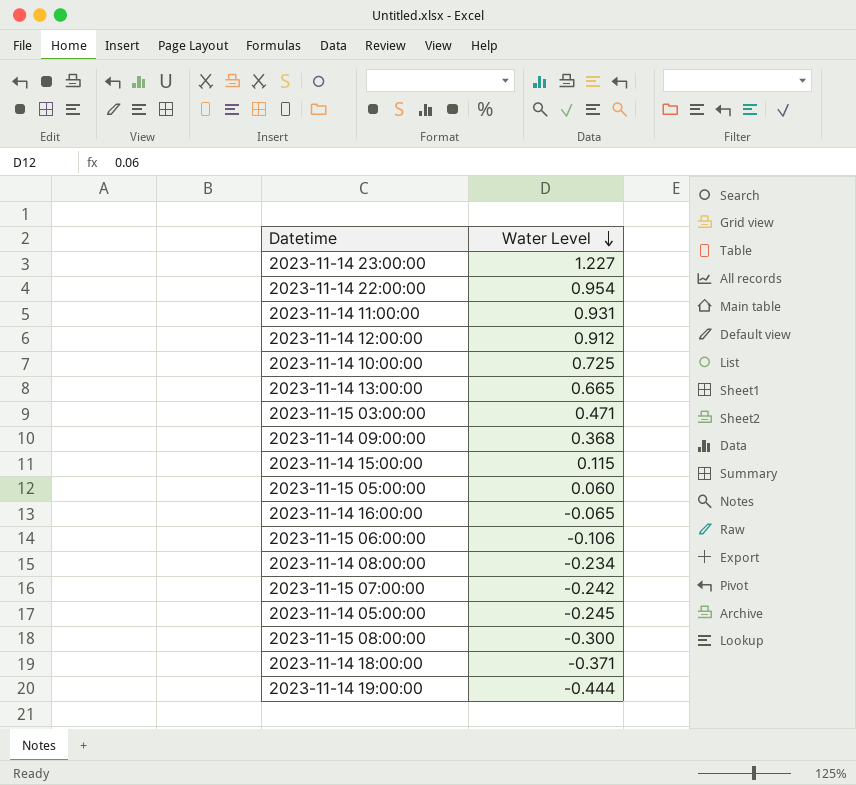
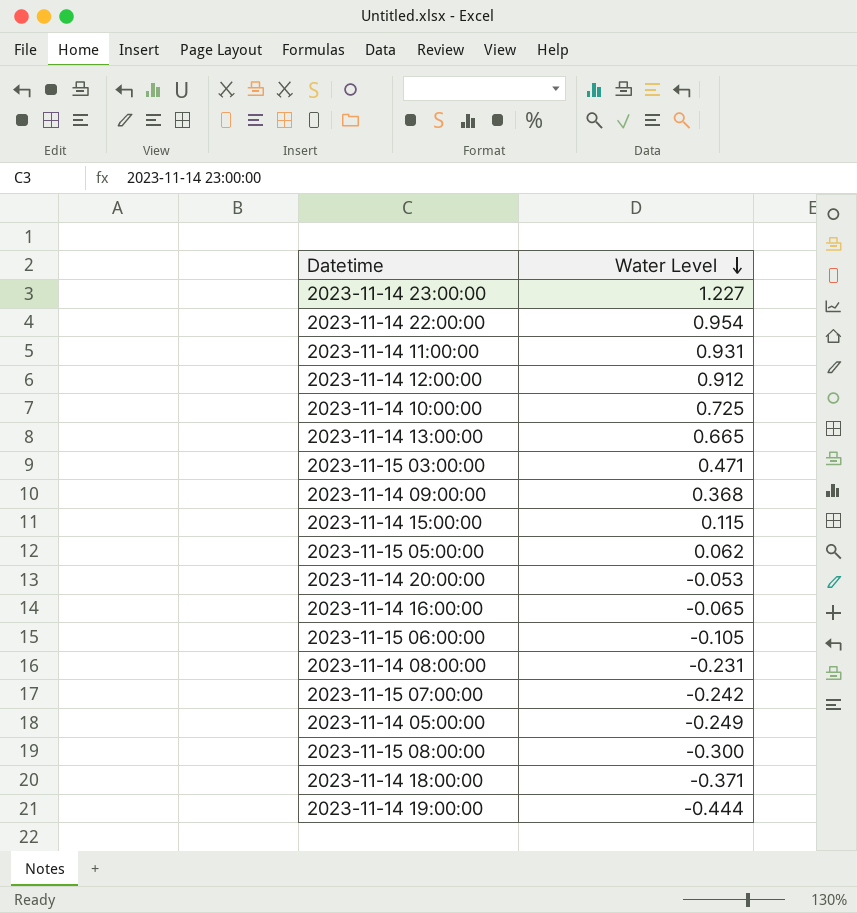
2023-11-15 05:00:00 | Water Level: 0.060 -> 0.062
row 2023-11-14 20:00:00: none -> -0.053
2023-11-15 06:00:00 | Water Level: -0.106 -> -0.105
2023-11-14 08:00:00 | Water Level: -0.234 -> -0.231
2023-11-14 05:00:00 | Water Level: -0.245 -> -0.249

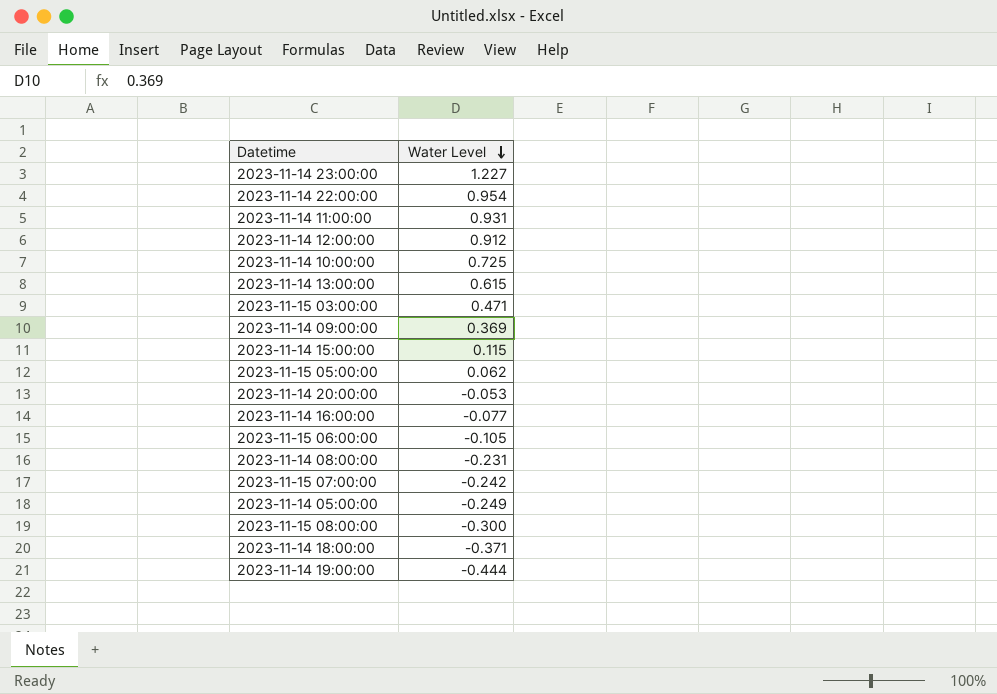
2023-11-14 13:00:00 | Water Level: 0.665 -> 0.615
2023-11-14 09:00:00 | Water Level: 0.368 -> 0.369
2023-11-14 16:00:00 | Water Level: -0.065 -> -0.077

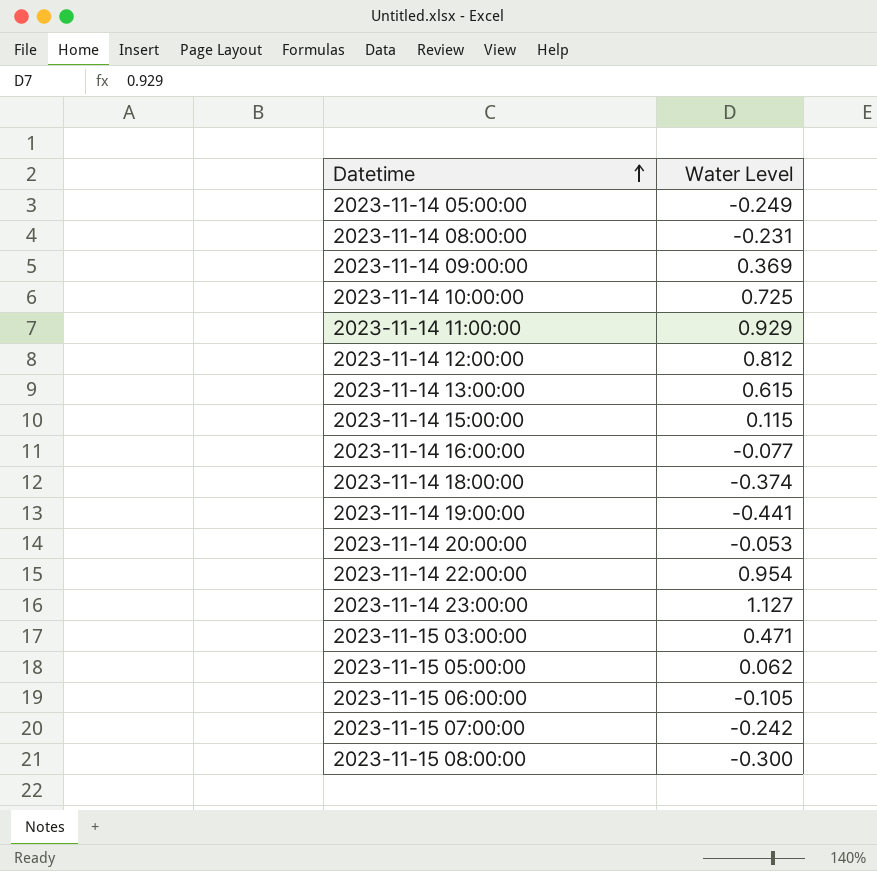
row order: Water Level descending -> Datetime ascending
2023-11-14 11:00:00 | Water Level: 0.931 -> 0.929
2023-11-14 12:00:00 | Water Level: 0.912 -> 0.812
2023-11-14 18:00:00 | Water Level: -0.371 -> -0.374
2023-11-14 19:00:00 | Water Level: -0.444 -> -0.441
2023-11-14 23:00:00 | Water Level: 1.227 -> 1.127

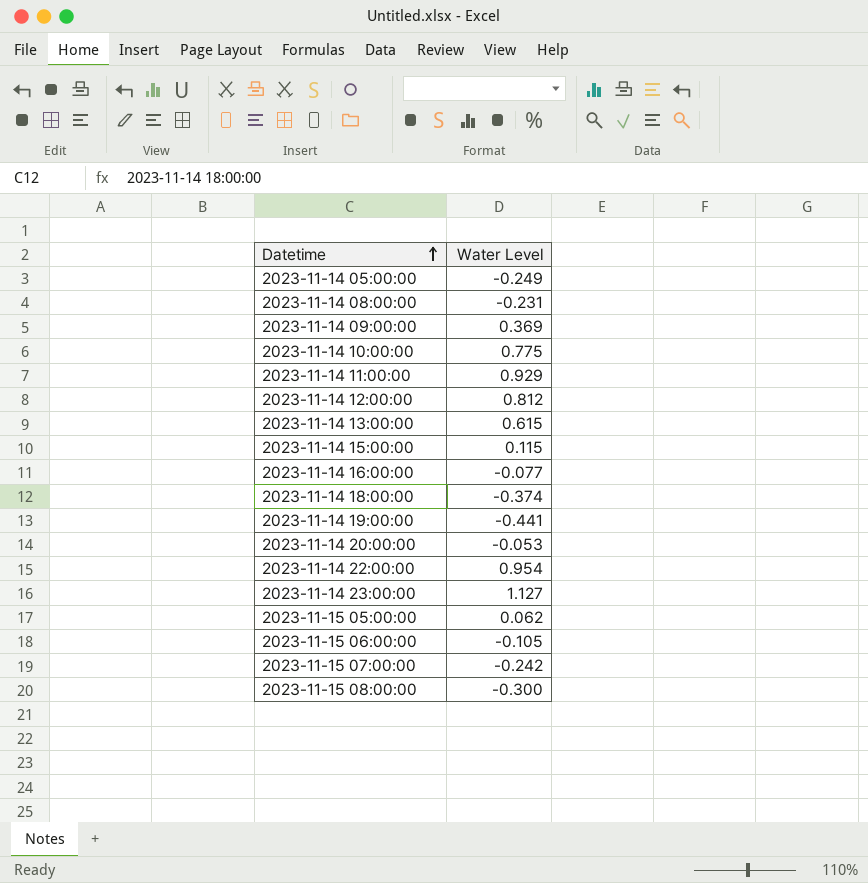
row 2023-11-15 03:00:00: 0.471 -> none
2023-11-14 10:00:00 | Water Level: 0.725 -> 0.775

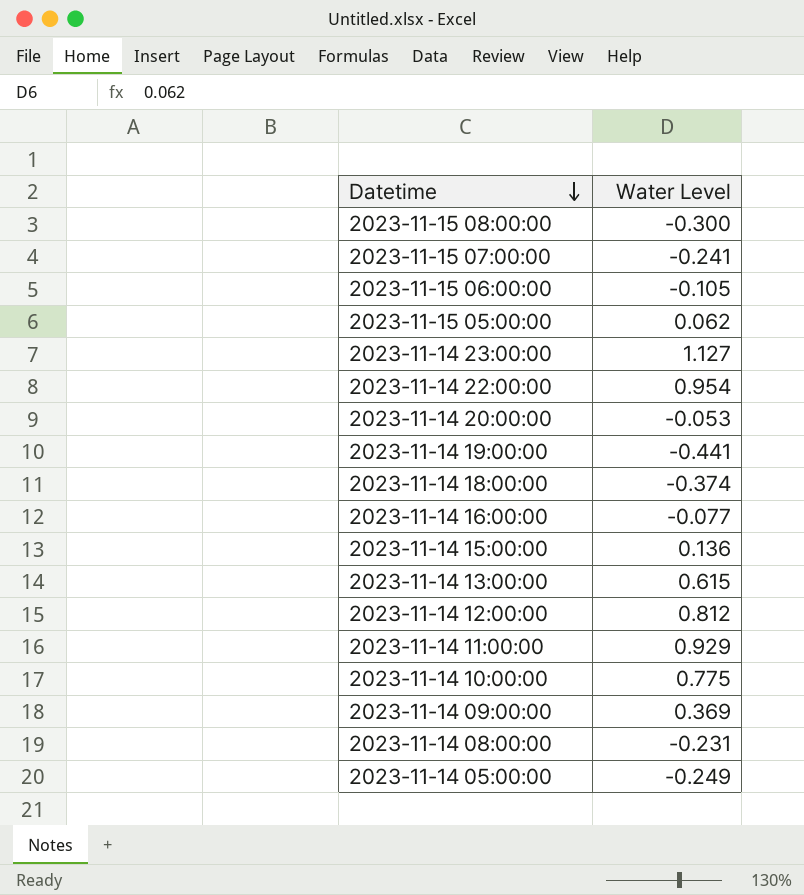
row order: Datetime ascending -> Datetime descending
2023-11-15 07:00:00 | Water Level: -0.242 -> -0.241
2023-11-14 15:00:00 | Water Level: 0.115 -> 0.136

